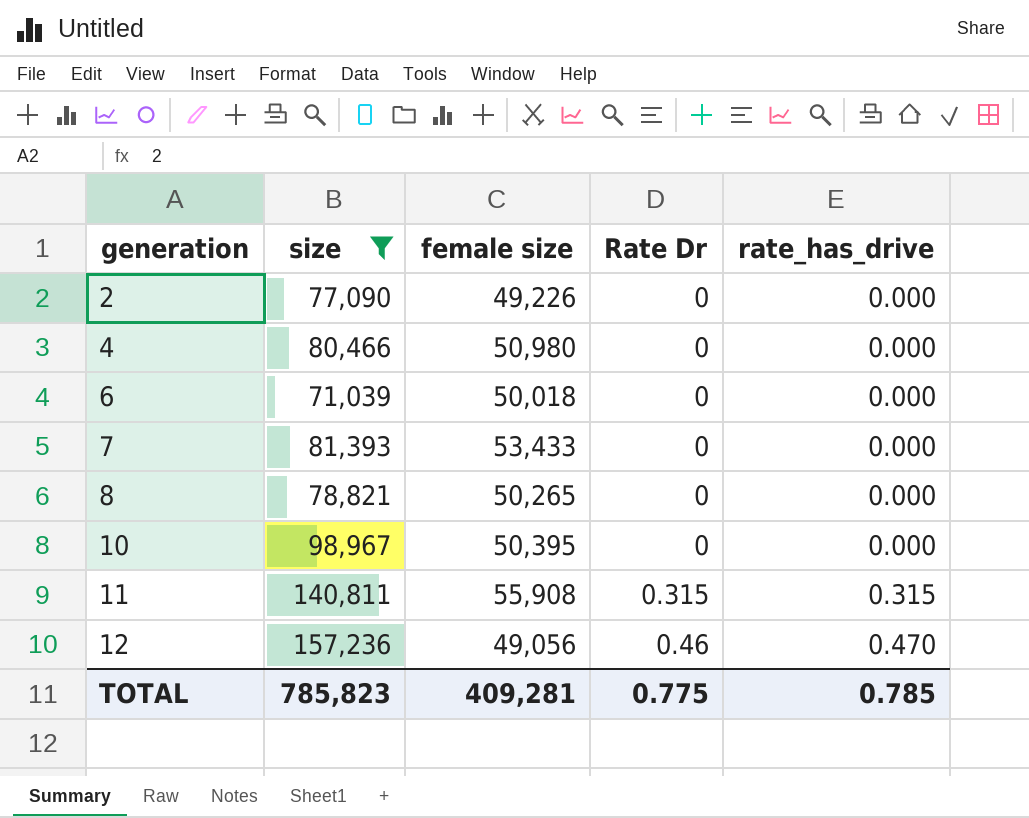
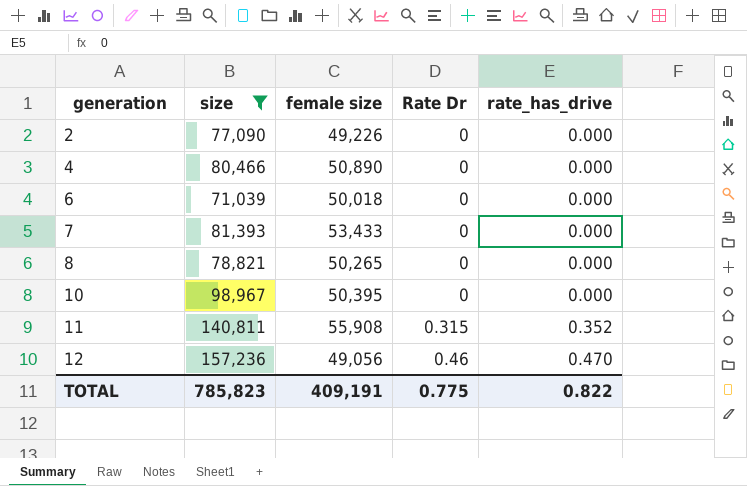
4 | female size: 50,980 -> 50,890
11 | rate_has_drive: 0.315 -> 0.352
TOTAL | female size: 409,281 -> 409,191
TOTAL | rate_has_drive: 0.785 -> 0.822

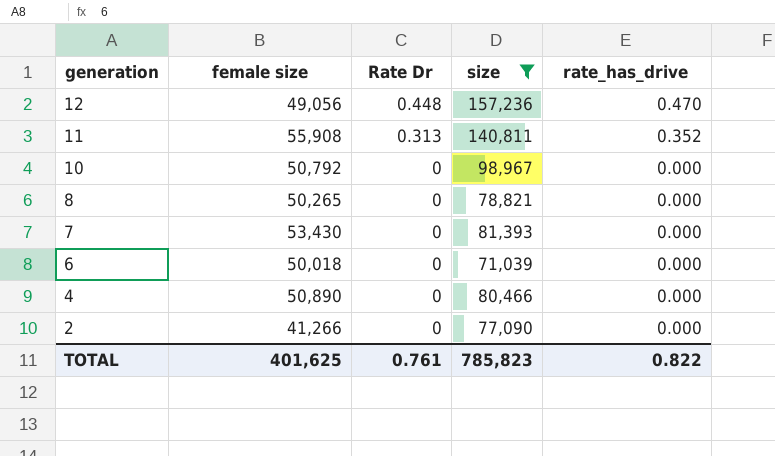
row order: generation ascending -> generation descending
column size | position: 2 -> 4
12 | Rate Dr: 0.46 -> 0.448
11 | Rate Dr: 0.315 -> 0.313
10 | female size: 50,395 -> 50,792
7 | female size: 53,433 -> 53,430
2 | female size: 49,226 -> 41,266
TOTAL | female size: 409,191 -> 401,625
TOTAL | Rate Dr: 0.775 -> 0.761

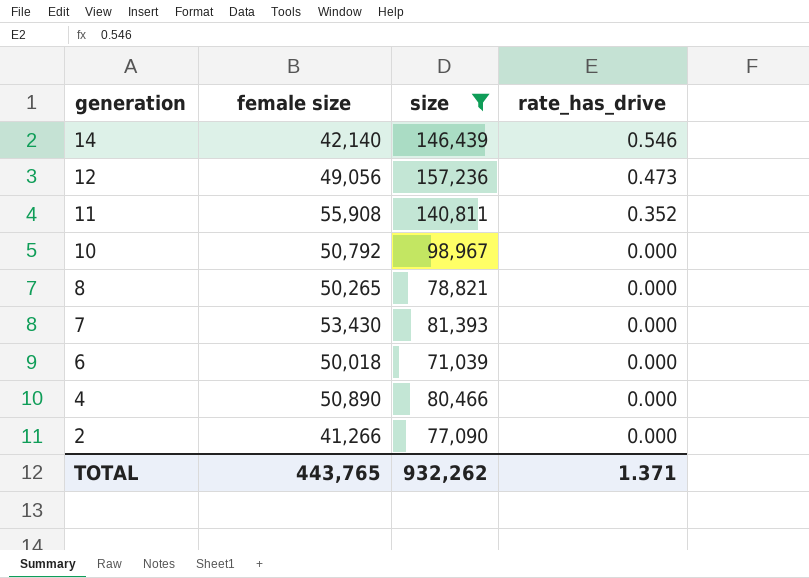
column Rate Dr | position: 3 -> none
row 14: none -> 42,140 | 146,439 | 0.546
12 | rate_has_drive: 0.470 -> 0.473
TOTAL | female size: 401,625 -> 443,765
TOTAL | size: 785,823 -> 932,262
TOTAL | rate_has_drive: 0.822 -> 1.371

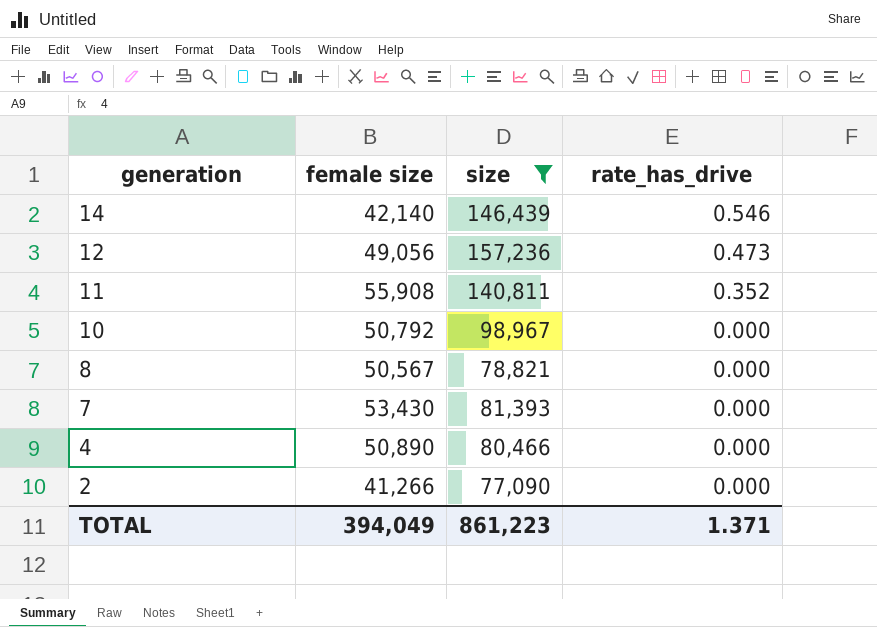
row 6: 50,018 | 71,039 | 0.000 -> none
8 | female size: 50,265 -> 50,567
TOTAL | female size: 443,765 -> 394,049
TOTAL | size: 932,262 -> 861,223

